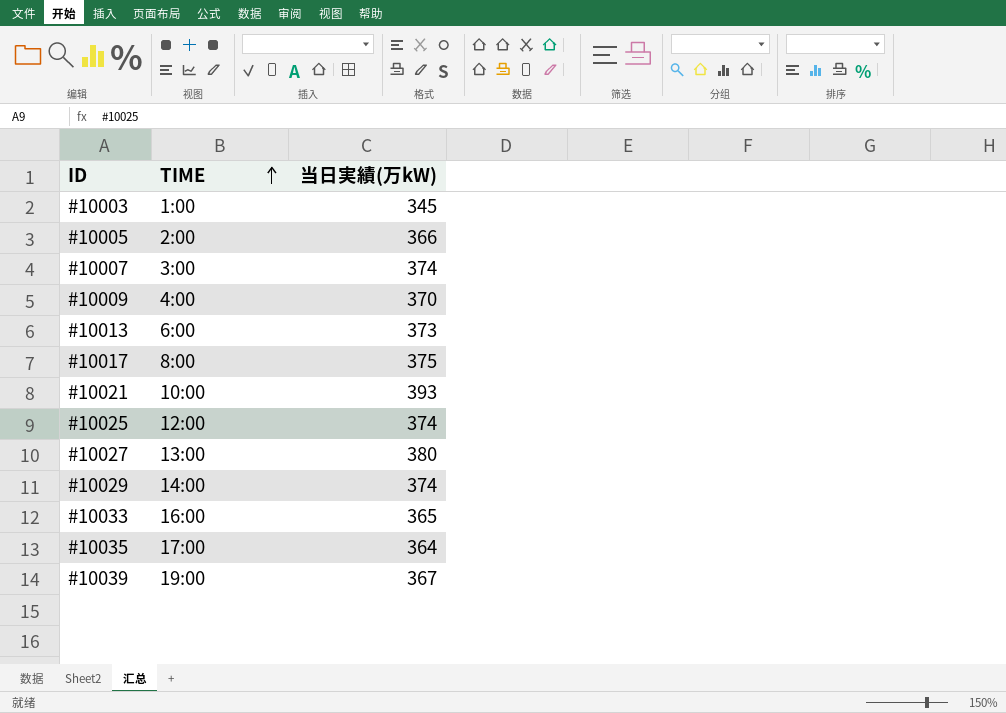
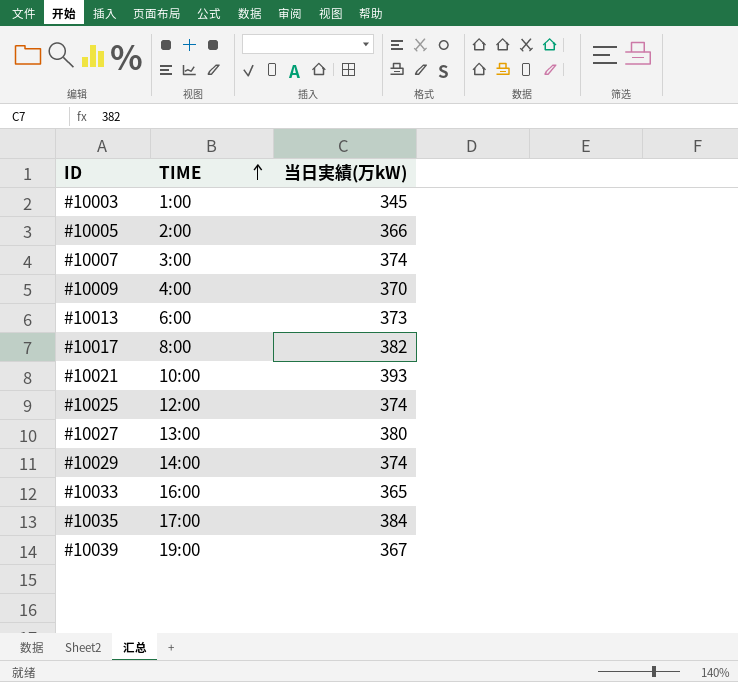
#10017 | 当日実績(万kW): 375 -> 382
#10035 | 当日実績(万kW): 364 -> 384

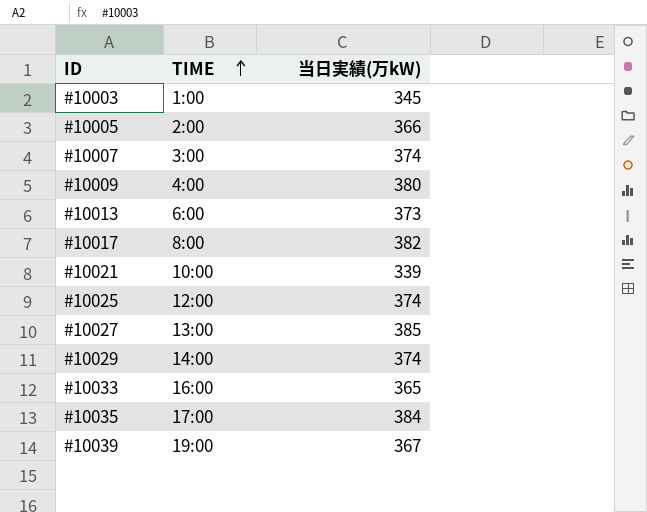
#10009 | 当日実績(万kW): 370 -> 380
#10021 | 当日実績(万kW): 393 -> 339
#10027 | 当日実績(万kW): 380 -> 385

